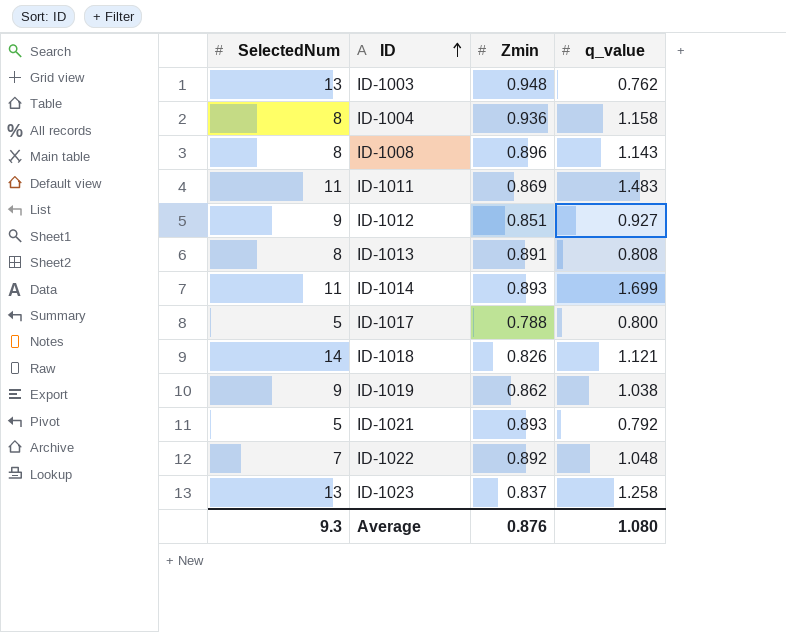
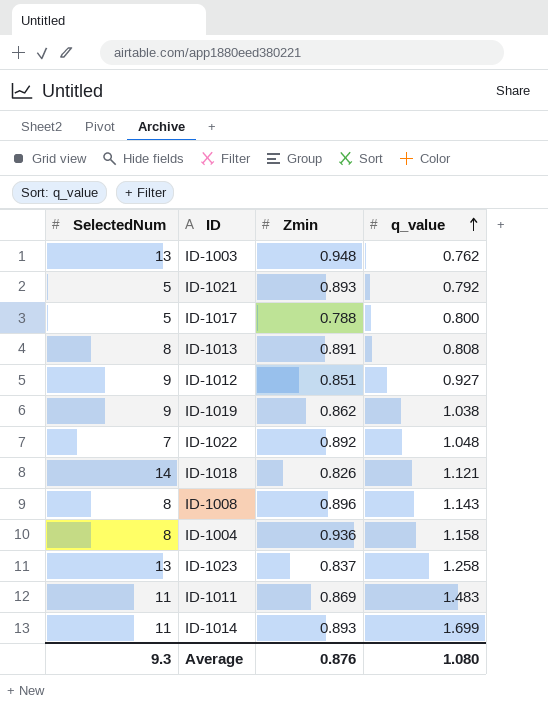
row order: ID ascending -> q_value ascending

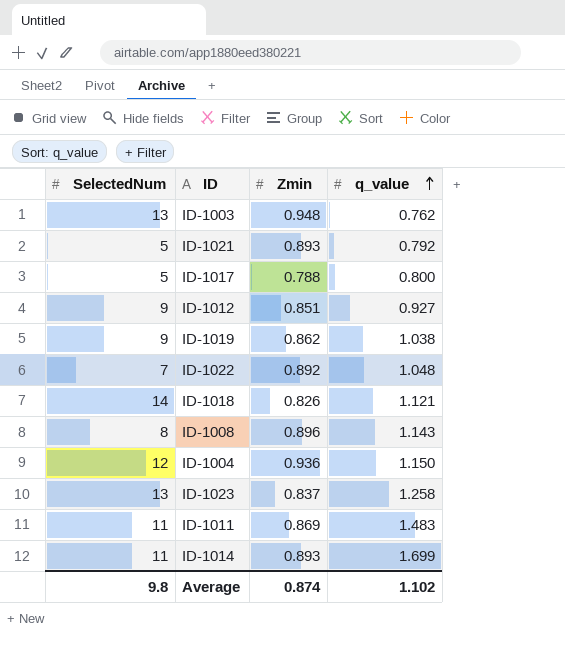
row ID-1013: 8 | 0.891 | 0.808 -> none
ID-1004 | SelectedNum: 8 -> 12
ID-1004 | q_value: 1.158 -> 1.150
Average | SelectedNum: 9.3 -> 9.8
Average | Zmin: 0.876 -> 0.874
Average | q_value: 1.080 -> 1.102

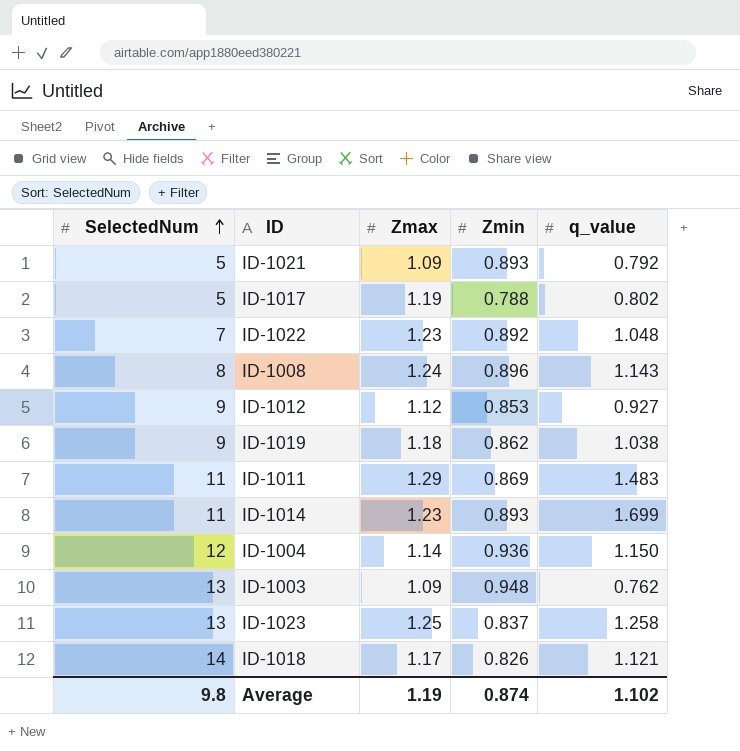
row order: q_value ascending -> SelectedNum ascending
column Zmax | position: none -> 3
ID-1017 | q_value: 0.800 -> 0.802
ID-1012 | Zmin: 0.851 -> 0.853

